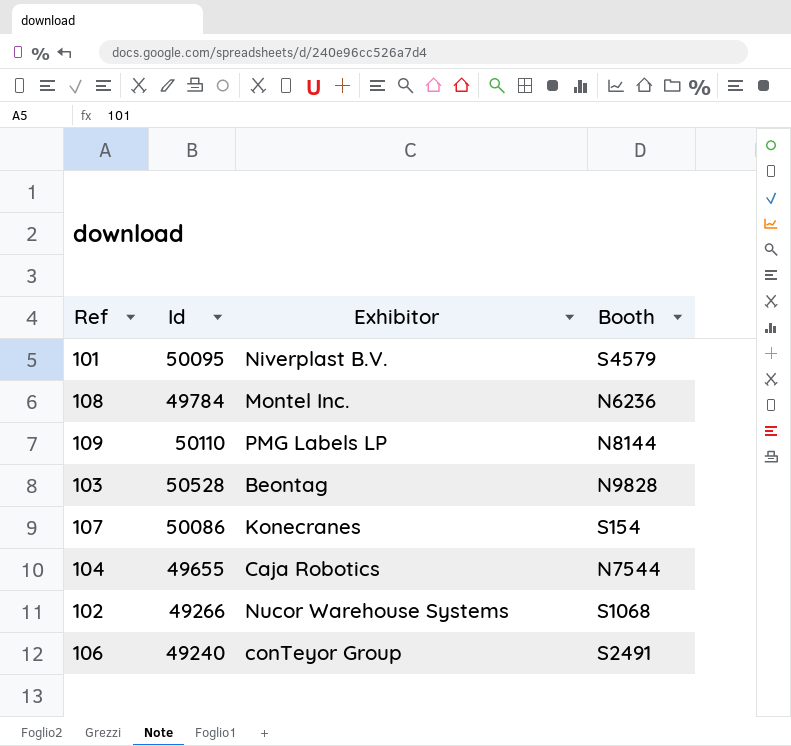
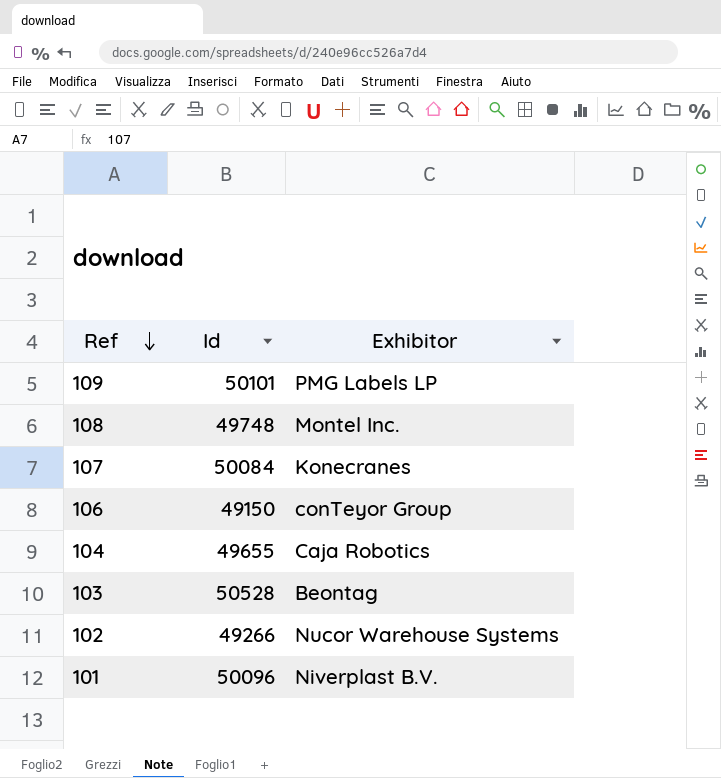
row order: none -> Ref descending
column Booth | position: 4 -> none
109 | Id: 50110 -> 50101
108 | Id: 49784 -> 49748
107 | Id: 50086 -> 50084
106 | Id: 49240 -> 49150
101 | Id: 50095 -> 50096

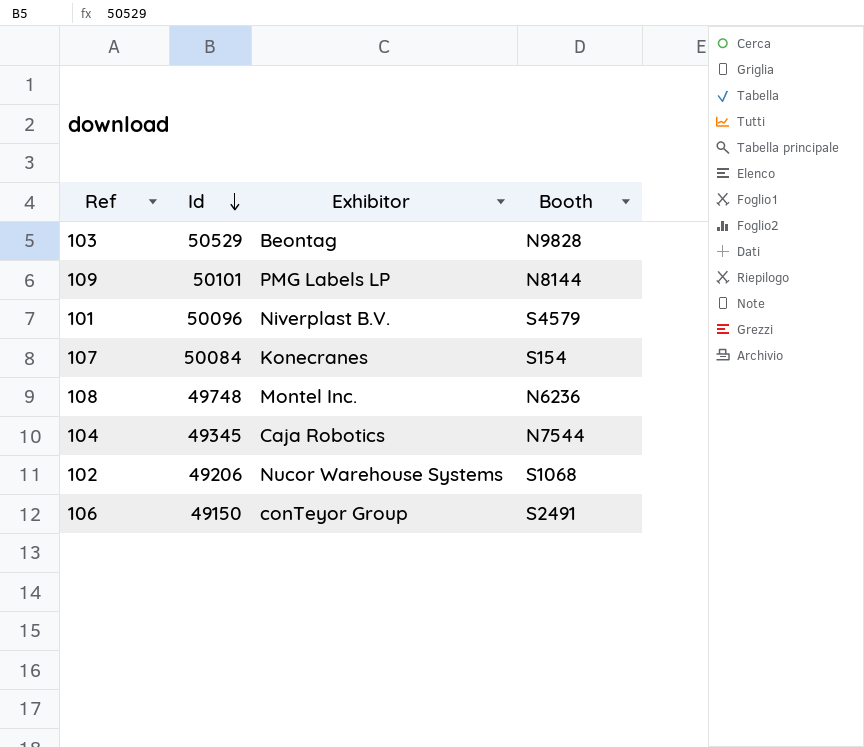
row order: Ref descending -> Id descending
column Booth | position: none -> 4
103 | Id: 50528 -> 50529
104 | Id: 49655 -> 49345
102 | Id: 49266 -> 49206

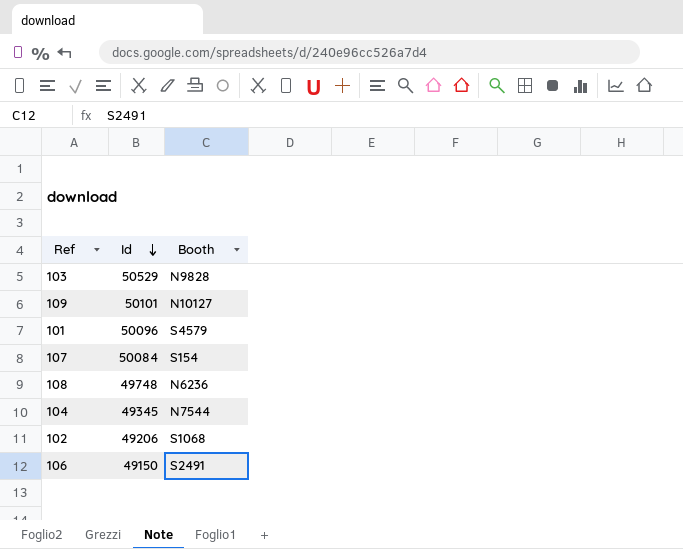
column Exhibitor | position: 3 -> none
109 | Booth: N8144 -> N10127

